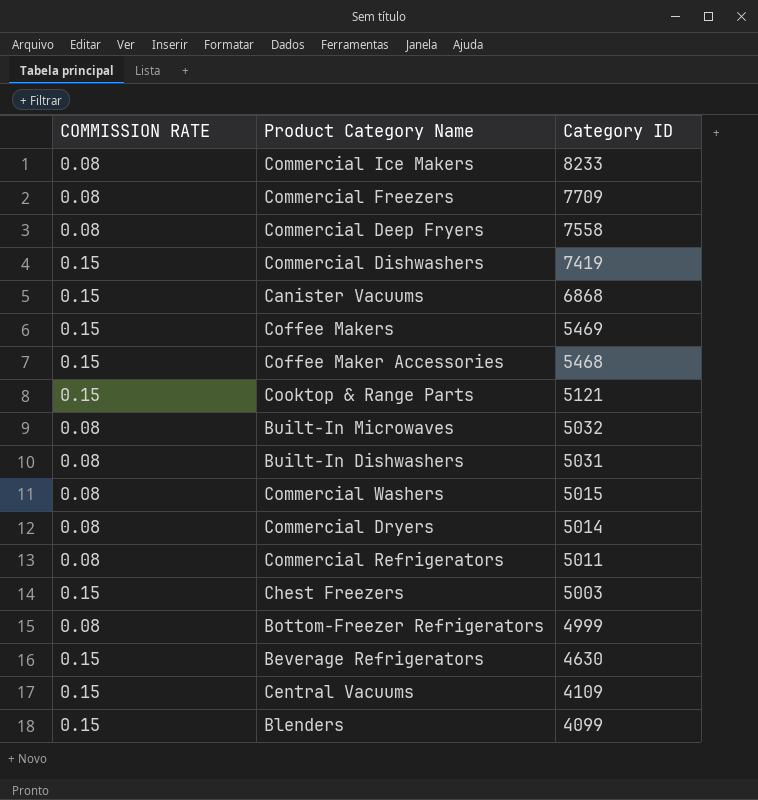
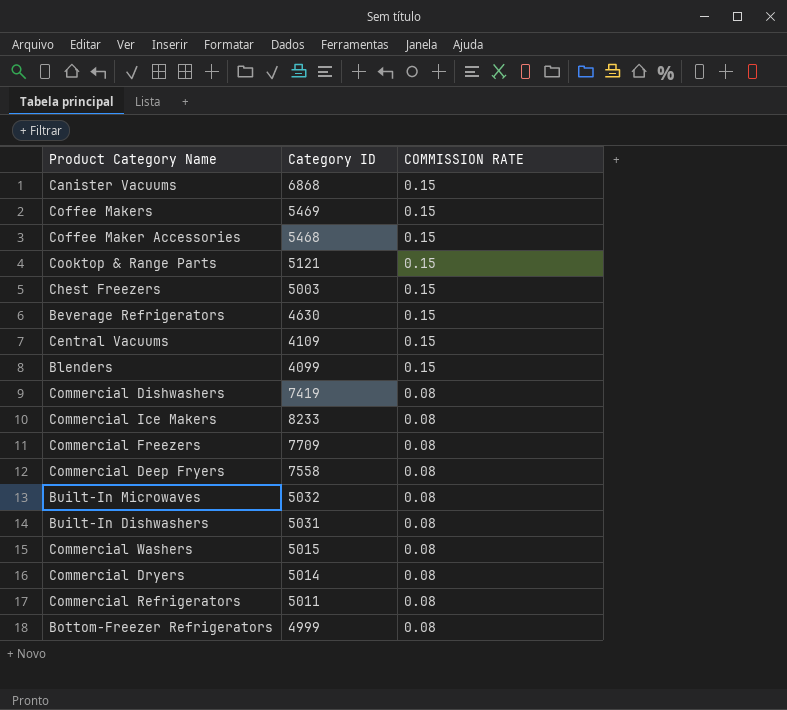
row order: Category ID descending -> COMMISSION RATE descending
column COMMISSION RATE | position: 1 -> 3
Commercial Dishwashers | COMMISSION RATE: 0.15 -> 0.08

